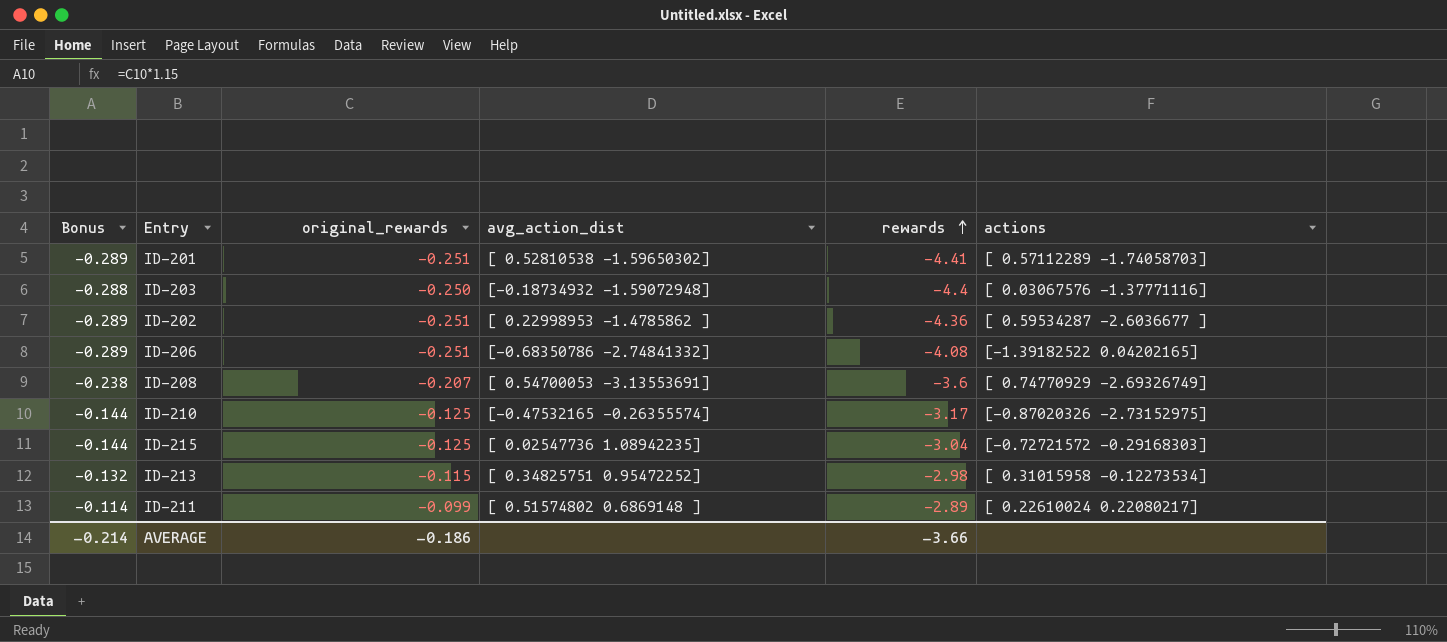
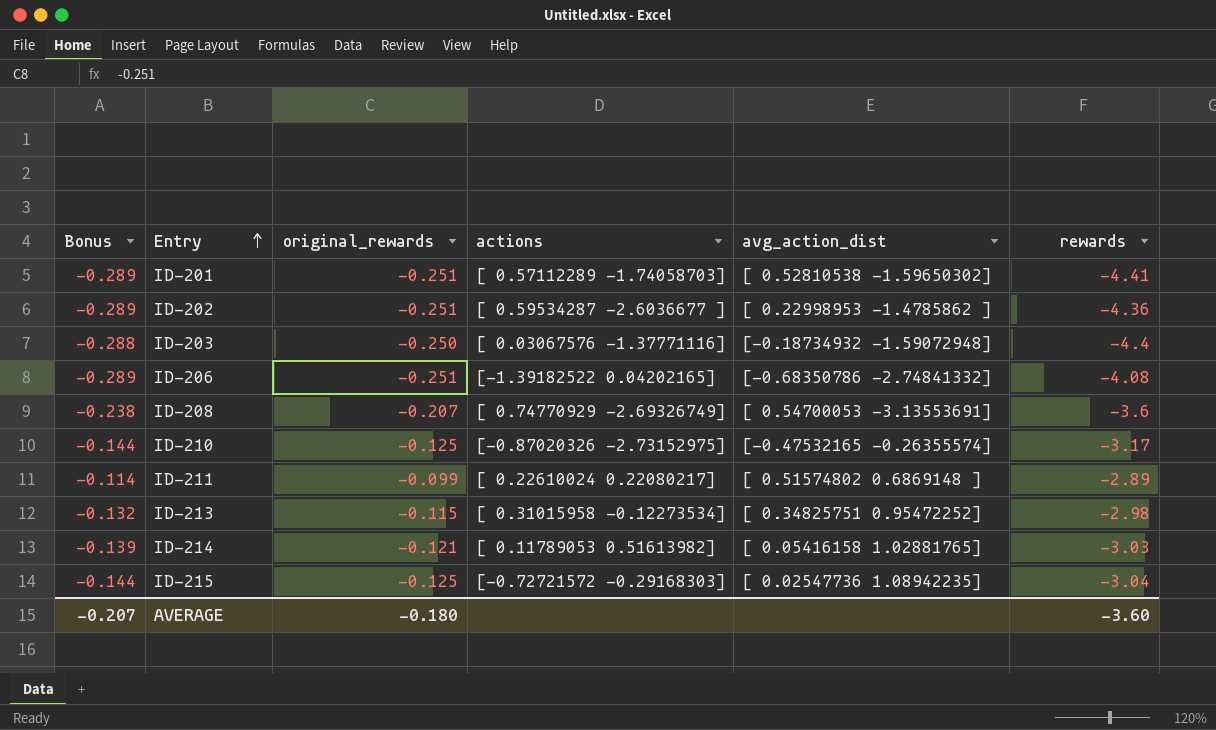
row order: rewards ascending -> Entry ascending
column actions | position: 6 -> 4
row ID-214: none -> -0.139 | -0.121 | [ 0.11789053 0.51613982] | [ 0.05416158 1.02881765] | -3.03
AVERAGE | Bonus: -0.214 -> -0.207
AVERAGE | original_rewards: -0.186 -> -0.180
AVERAGE | rewards: -3.66 -> -3.60

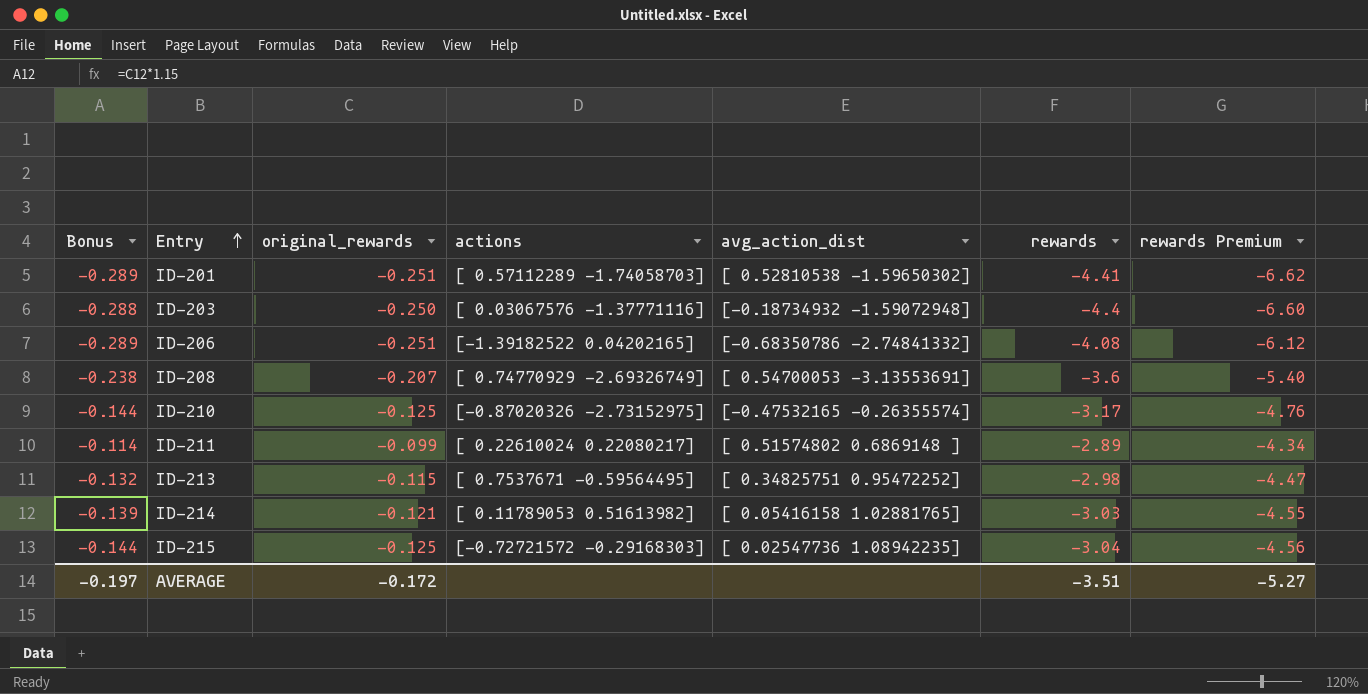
column rewards Premium | formula: none -> [rewards] * 1.5
row ID-202: -0.289 | -0.251 | [ 0.59534287 -2.6036677 ] | [ 0.22998953 -1.4785862 ] | -4.36 -> none
ID-213 | actions: [ 0.31015958 -0.12273534] -> [ 0.7537671 -0.59564495]
AVERAGE | Bonus: -0.207 -> -0.197
AVERAGE | original_rewards: -0.180 -> -0.172
AVERAGE | rewards: -3.60 -> -3.51

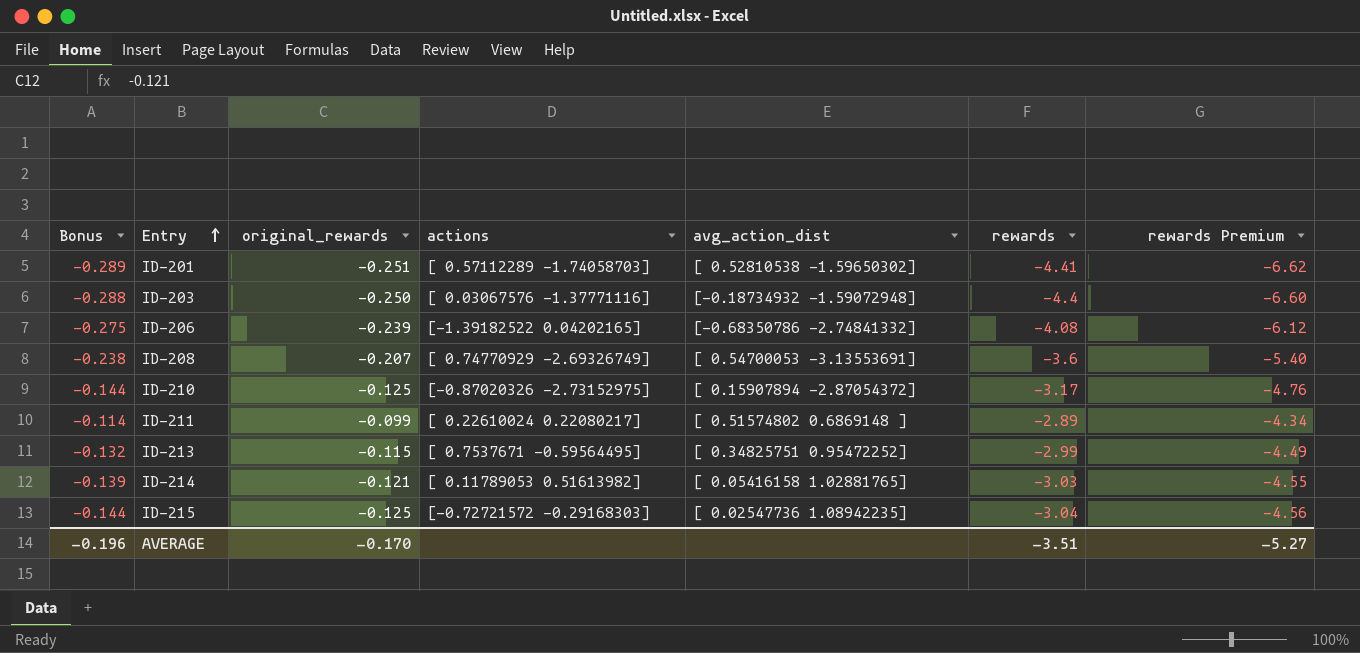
ID-206 | Bonus: -0.289 -> -0.275
ID-206 | original_rewards: -0.251 -> -0.239
ID-210 | avg_action_dist: [-0.47532165 -0.26355574] -> [ 0.15907894 -2.87054372]
ID-213 | rewards: -2.98 -> -2.99
ID-213 | rewards Premium: -4.47 -> -4.49
AVERAGE | Bonus: -0.197 -> -0.196
AVERAGE | original_rewards: -0.172 -> -0.170

